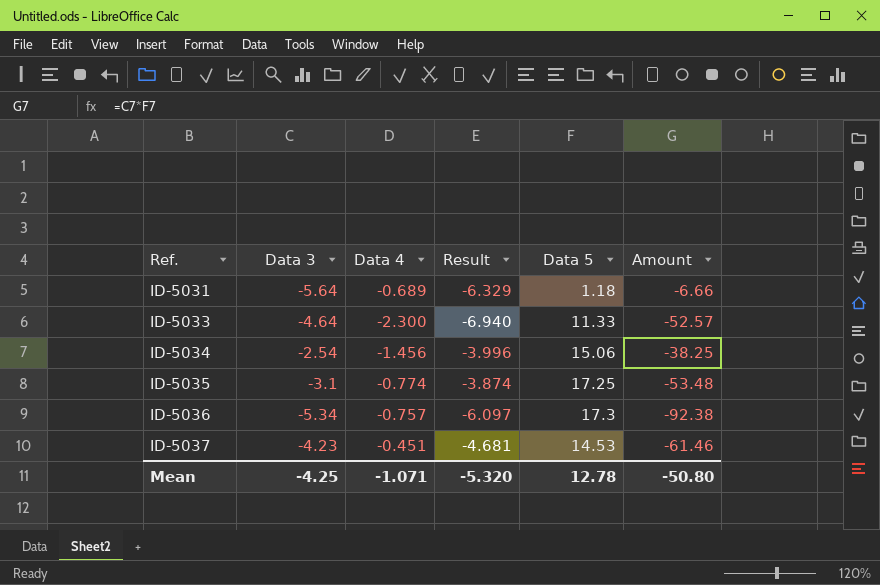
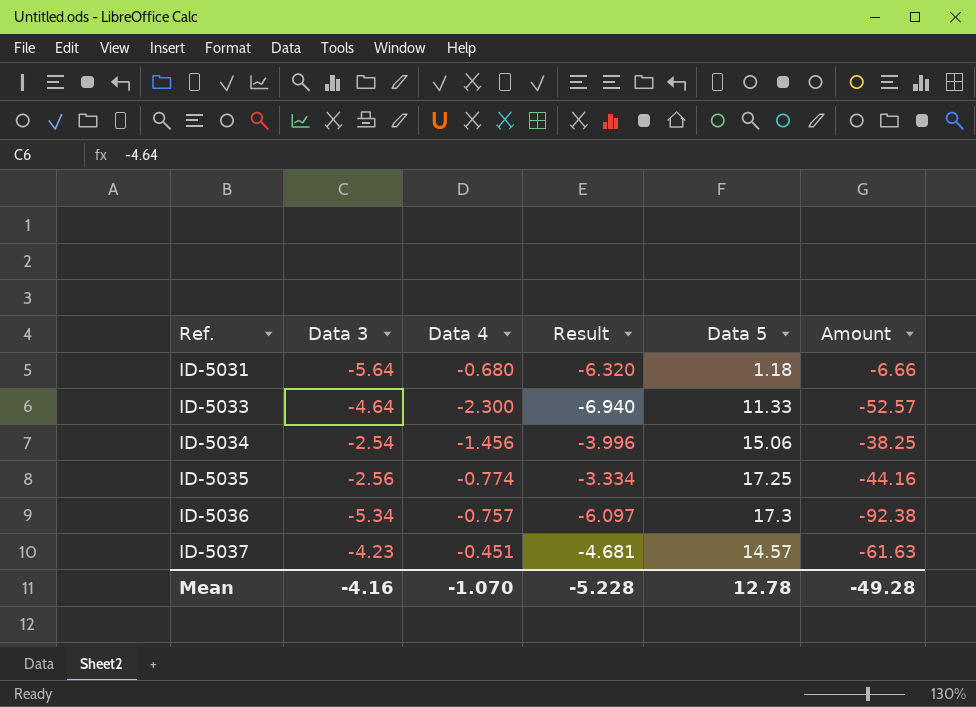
ID-5031 | Data 4: -0.689 -> -0.680
ID-5031 | Result: -6.329 -> -6.320
ID-5035 | Data 3: -3.1 -> -2.56
ID-5035 | Result: -3.874 -> -3.334
ID-5035 | Amount: -53.48 -> -44.16
ID-5037 | Data 5: 14.53 -> 14.57
ID-5037 | Amount: -61.46 -> -61.63
Mean | Data 3: -4.25 -> -4.16
Mean | Data 4: -1.071 -> -1.070
Mean | Result: -5.320 -> -5.228
Mean | Amount: -50.80 -> -49.28

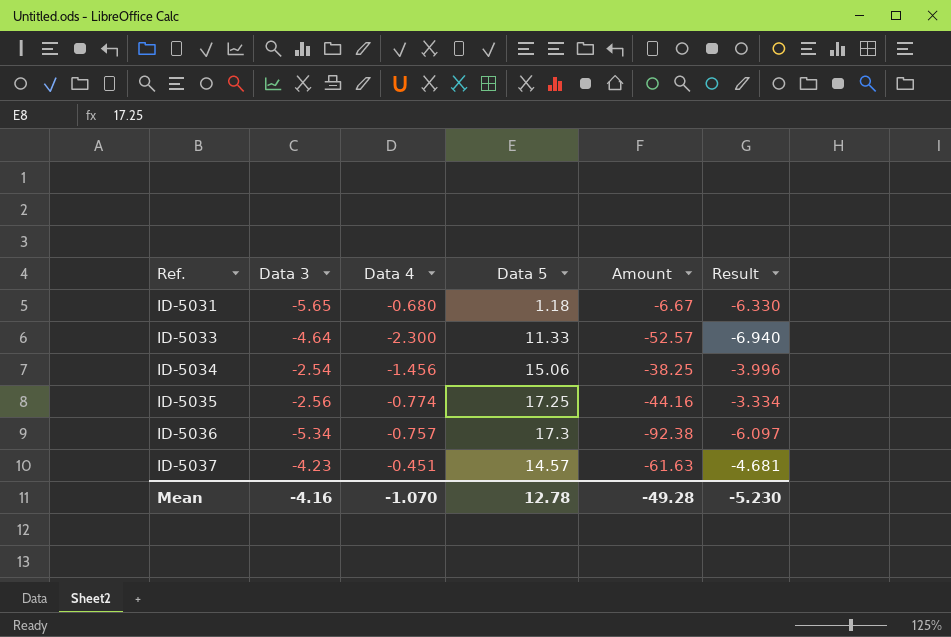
column Result | position: 4 -> 6
ID-5031 | Data 3: -5.64 -> -5.65
ID-5031 | Amount: -6.66 -> -6.67
ID-5031 | Result: -6.320 -> -6.330
Mean | Result: -5.228 -> -5.230

